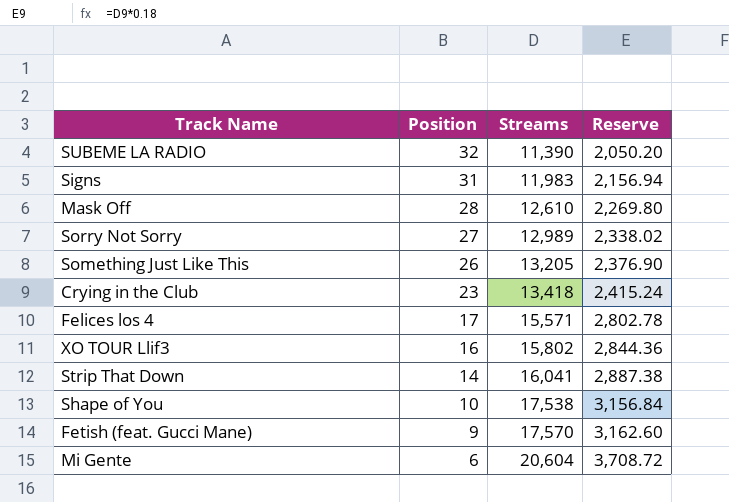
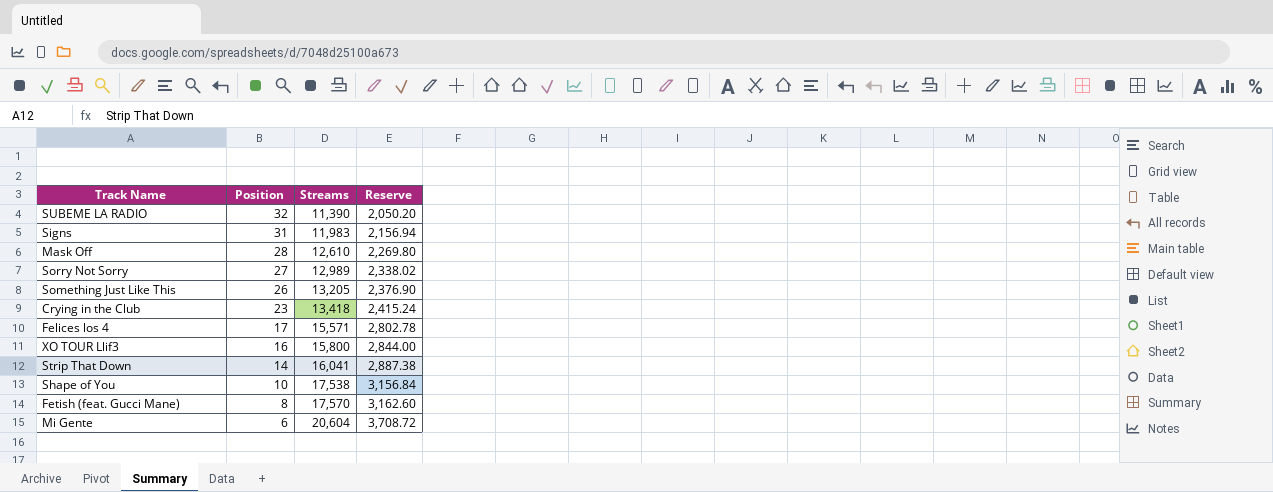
XO TOUR Llif3 | Streams: 15,802 -> 15,800
XO TOUR Llif3 | Reserve: 2,844.36 -> 2,844.00
Fetish (feat. Gucci Mane) | Position: 9 -> 8

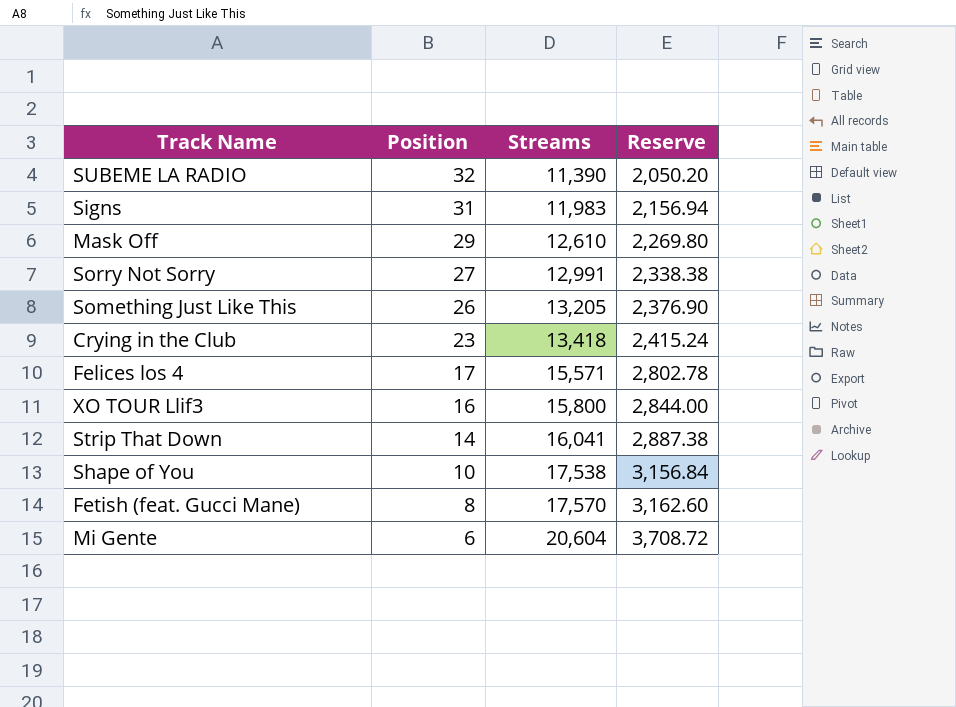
Mask Off | Position: 28 -> 29
Sorry Not Sorry | Streams: 12,989 -> 12,991
Sorry Not Sorry | Reserve: 2,338.02 -> 2,338.38

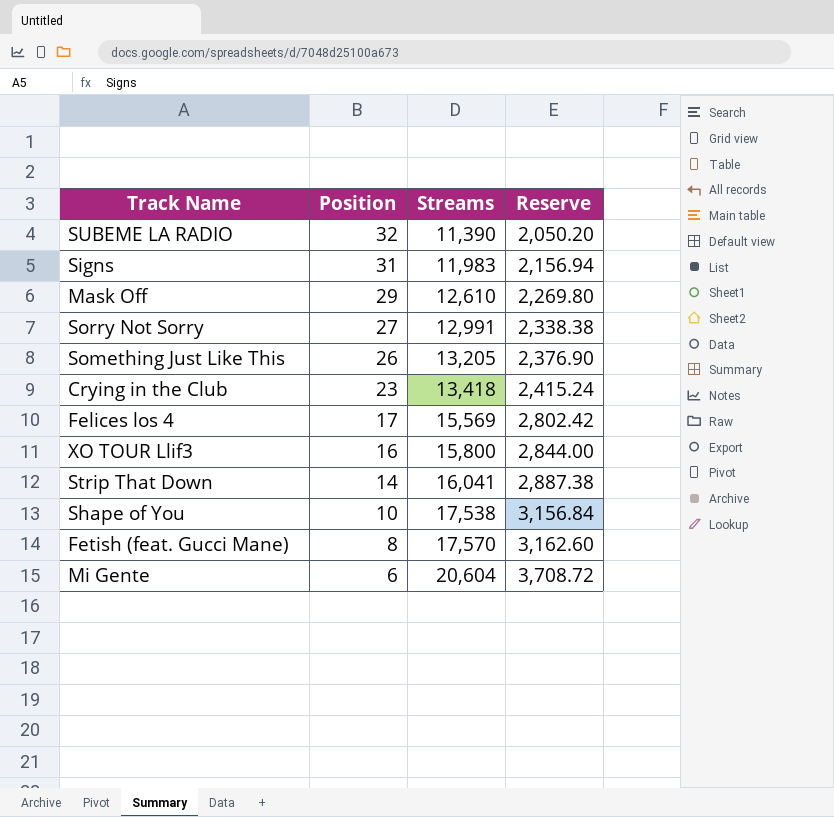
Felices los 4 | Streams: 15,571 -> 15,569
Felices los 4 | Reserve: 2,802.78 -> 2,802.42

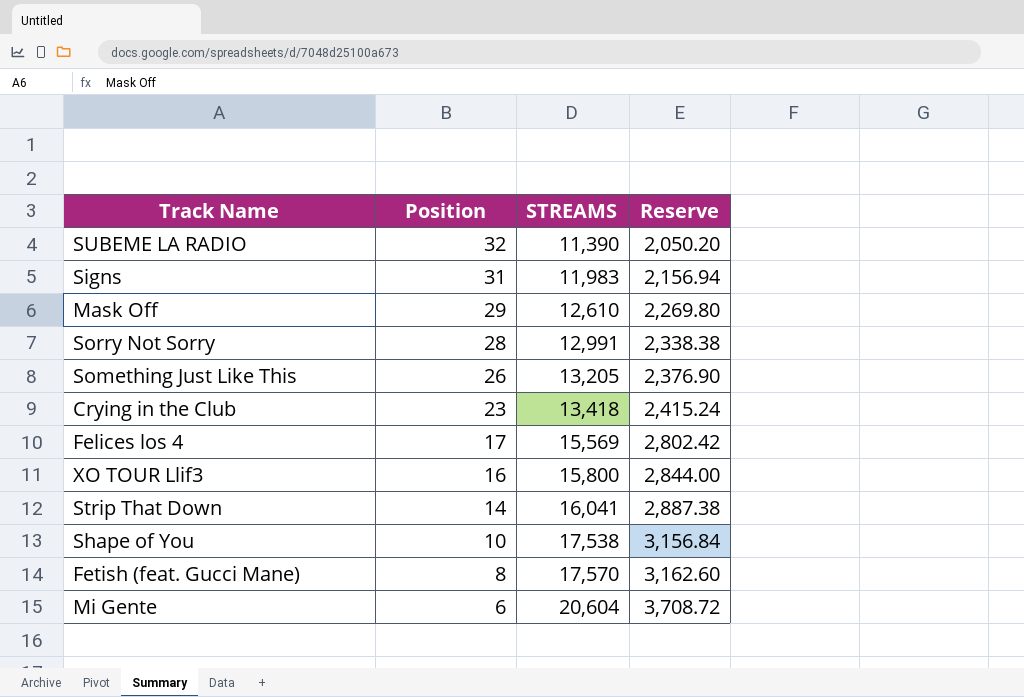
column name: Streams -> STREAMS
Sorry Not Sorry | Position: 27 -> 28

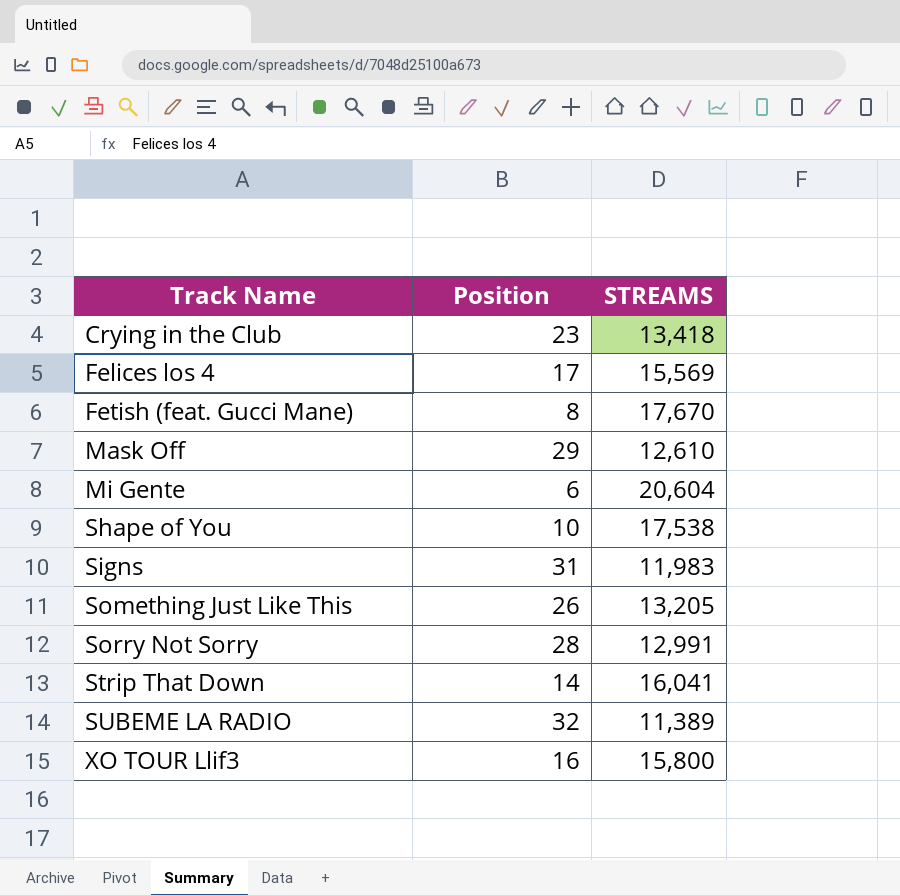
row order: Position descending -> Track Name ascending
column Reserve | formula: [STREAMS] * 0.18 -> none
Fetish (feat. Gucci Mane) | STREAMS: 17,570 -> 17,670
SUBEME LA RADIO | STREAMS: 11,390 -> 11,389

